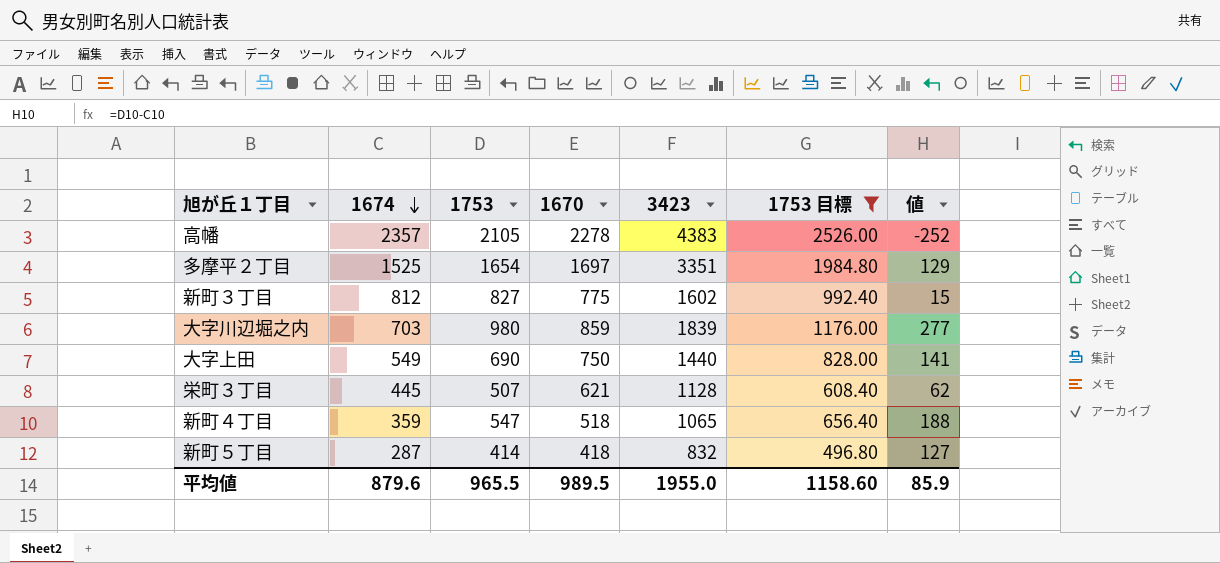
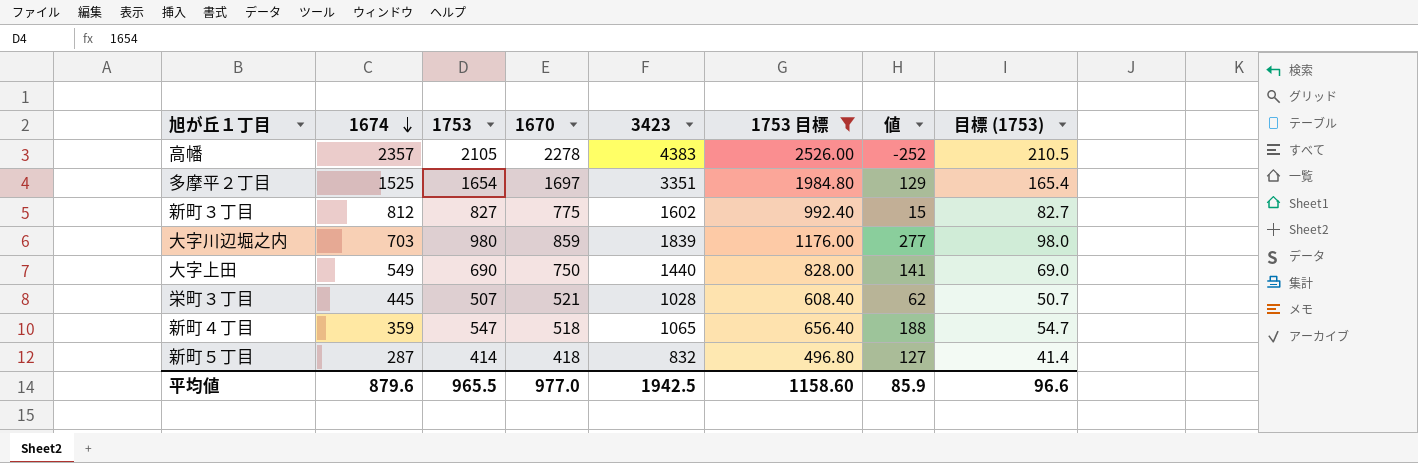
column 目標 (1753) | formula: none -> [1753] * 0.1
栄町３丁目 | 1670: 621 -> 521
栄町３丁目 | 3423: 1128 -> 1028
平均値 | 1670: 989.5 -> 977.0
平均値 | 3423: 1955.0 -> 1942.5

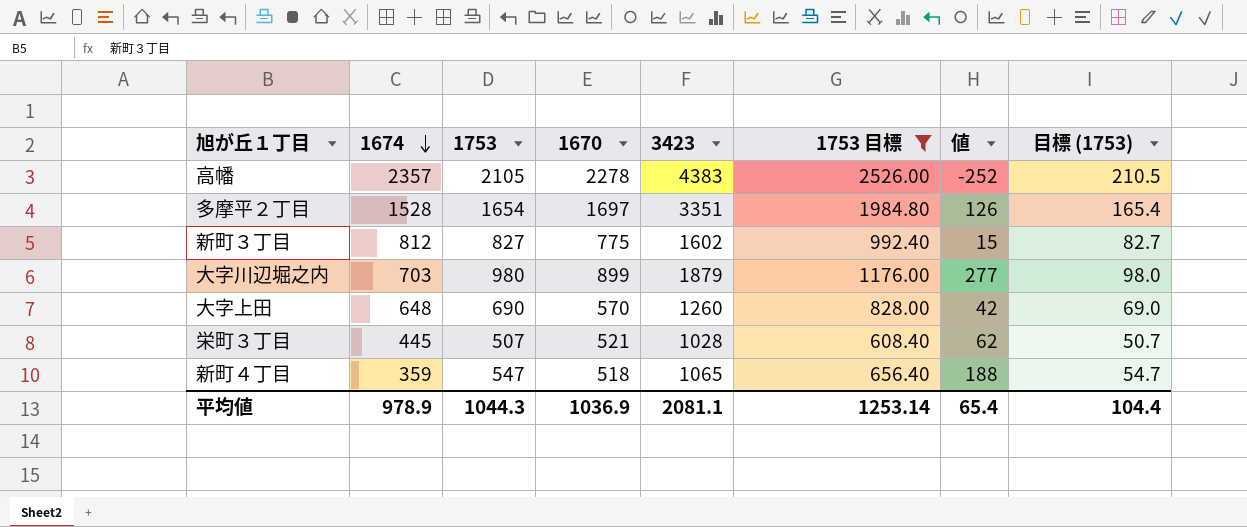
row 新町５丁目: 287 | 414 | 418 | 832 | 496.80 | 127 | 41.4 -> none
多摩平２丁目 | 1674: 1525 -> 1528
多摩平２丁目 | 値: 129 -> 126
大字川辺堀之内 | 1670: 859 -> 899
大字川辺堀之内 | 3423: 1839 -> 1879
大字上田 | 1674: 549 -> 648
大字上田 | 1670: 750 -> 570
大字上田 | 3423: 1440 -> 1260
大字上田 | 値: 141 -> 42
平均値 | 1674: 879.6 -> 978.9
平均値 | 1753: 965.5 -> 1044.3
平均値 | 1670: 977.0 -> 1036.9
平均値 | 3423: 1942.5 -> 2081.1
平均値 | 1753 目標: 1158.60 -> 1253.14
平均値 | 値: 85.9 -> 65.4
平均値 | 目標 (1753): 96.6 -> 104.4

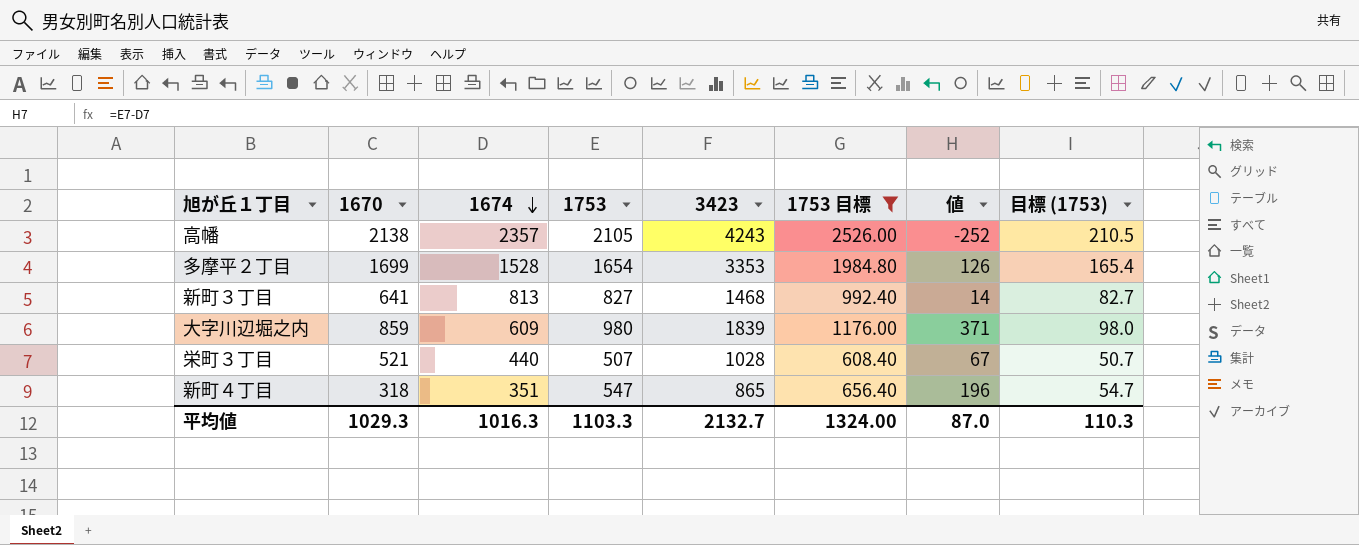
column 1670 | position: 4 -> 2
row 大字上田: 648 | 690 | 570 | 1260 | 828.00 | 42 | 69.0 -> none
高幡 | 1670: 2278 -> 2138
高幡 | 3423: 4383 -> 4243
多摩平２丁目 | 1670: 1697 -> 1699
多摩平２丁目 | 3423: 3351 -> 3353
新町３丁目 | 1670: 775 -> 641
新町３丁目 | 1674: 812 -> 813
新町３丁目 | 3423: 1602 -> 1468
新町３丁目 | 値: 15 -> 14
大字川辺堀之内 | 1670: 899 -> 859
大字川辺堀之内 | 1674: 703 -> 609
大字川辺堀之内 | 3423: 1879 -> 1839
大字川辺堀之内 | 値: 277 -> 371
栄町３丁目 | 1674: 445 -> 440
栄町３丁目 | 値: 62 -> 67
新町４丁目 | 1670: 518 -> 318
新町４丁目 | 1674: 359 -> 351
新町４丁目 | 3423: 1065 -> 865
新町４丁目 | 値: 188 -> 196
平均値 | 1670: 1036.9 -> 1029.3
平均値 | 1674: 978.9 -> 1016.3
平均値 | 1753: 1044.3 -> 1103.3
平均値 | 3423: 2081.1 -> 2132.7
平均値 | 1753 目標: 1253.14 -> 1324.00
平均値 | 値: 65.4 -> 87.0
平均値 | 目標 (1753): 104.4 -> 110.3

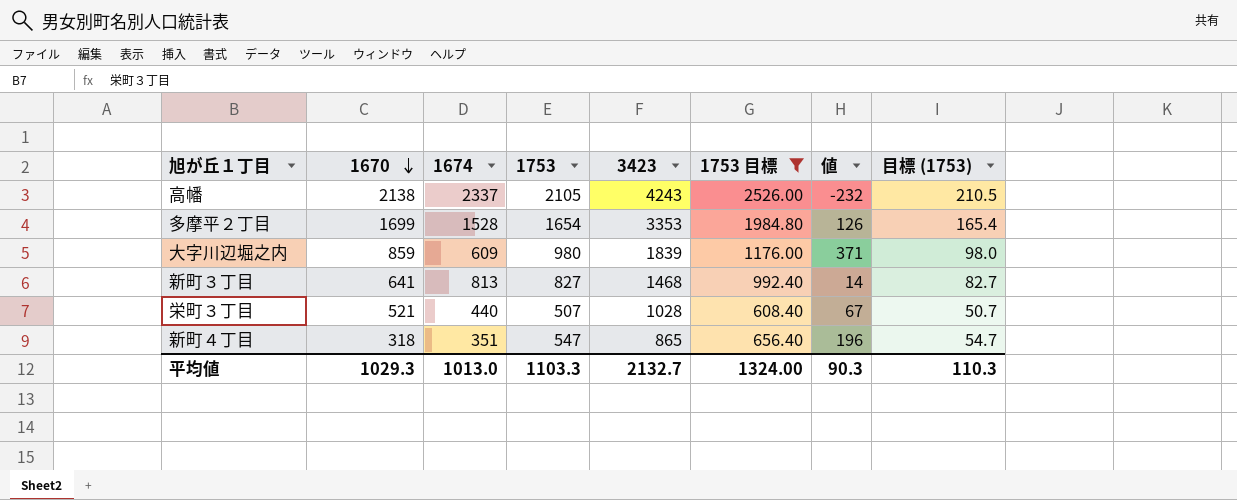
row order: 1674 descending -> 1670 descending
高幡 | 1674: 2357 -> 2337
高幡 | 値: -252 -> -232
平均値 | 1674: 1016.3 -> 1013.0
平均値 | 値: 87.0 -> 90.3

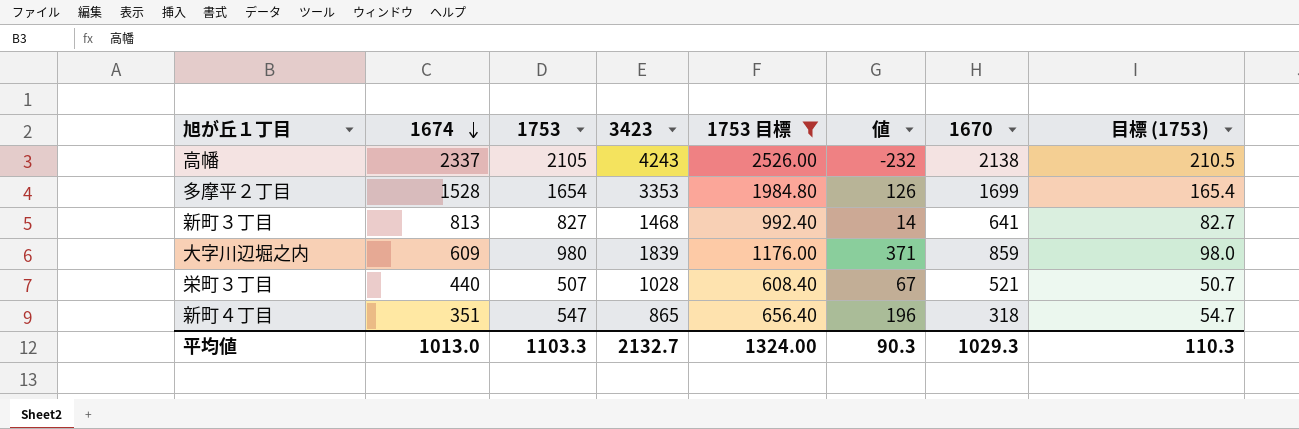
row order: 1670 descending -> 1674 descending
column 1670 | position: 2 -> 7

